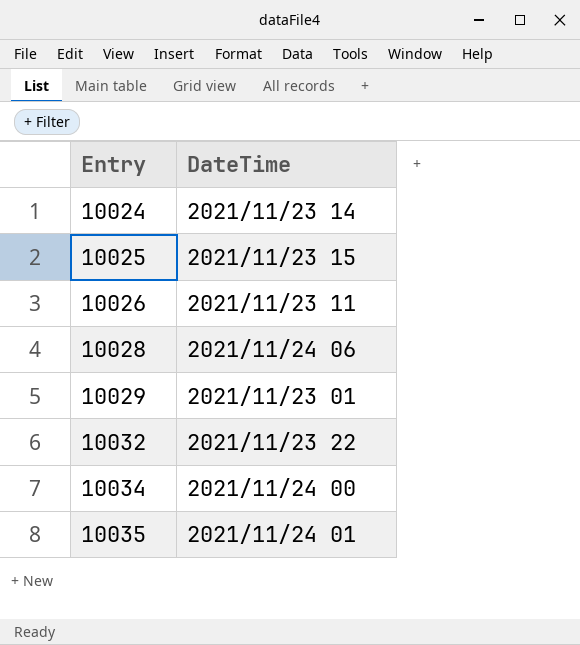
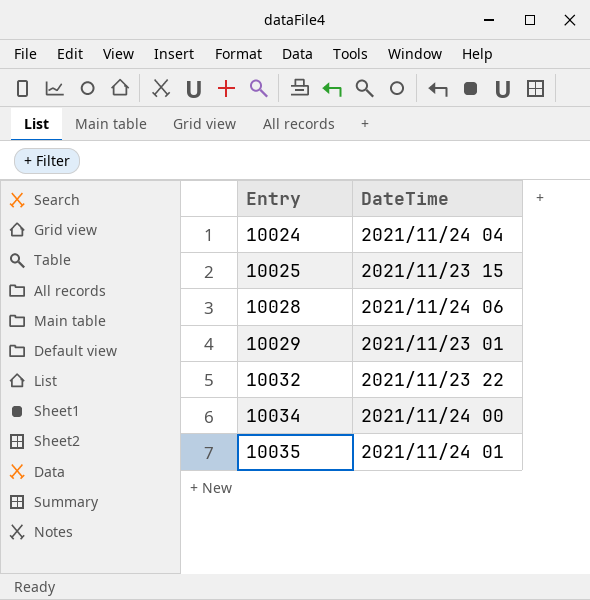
row 10026: 2021/11/23 11 -> none
10024 | DateTime: 2021/11/23 14 -> 2021/11/24 04

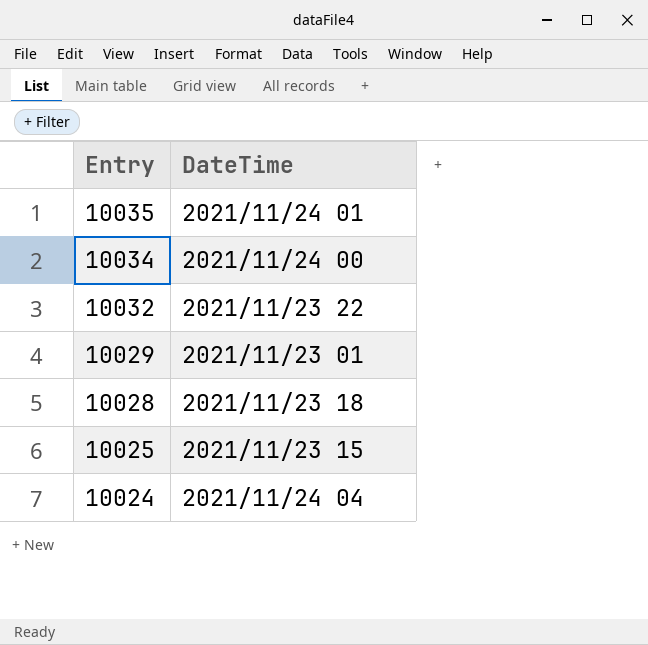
row order: Entry ascending -> Entry descending
10028 | DateTime: 2021/11/24 06 -> 2021/11/23 18

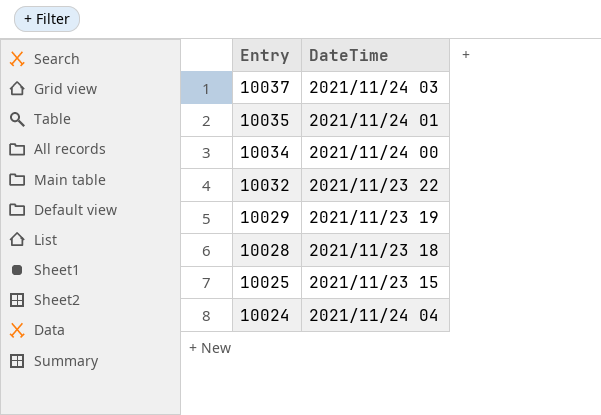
row 10037: none -> 2021/11/24 03
10029 | DateTime: 2021/11/23 01 -> 2021/11/23 19

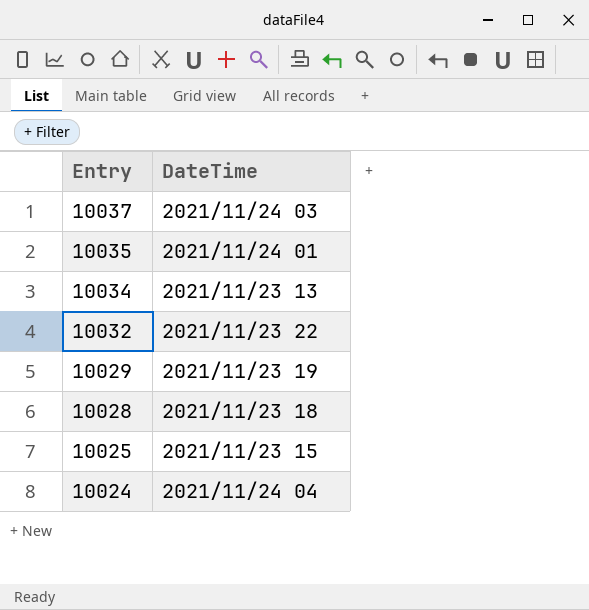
10034 | DateTime: 2021/11/24 00 -> 2021/11/23 13

